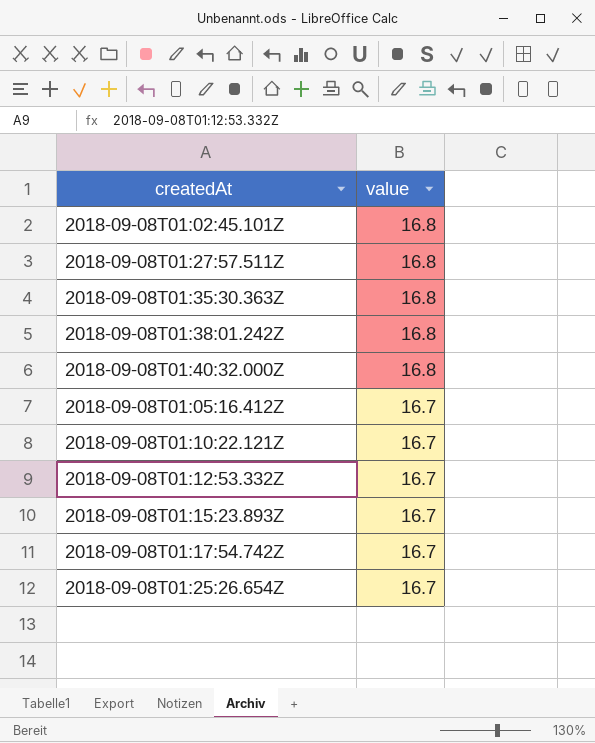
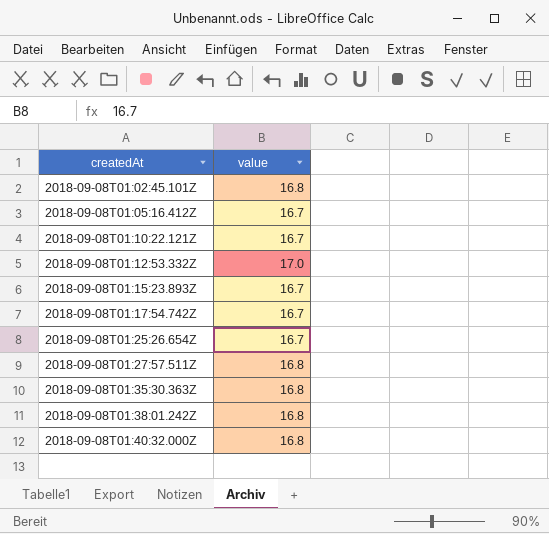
row order: value descending -> createdAt ascending
2018-09-08T01:12:53.332Z | value: 16.7 -> 17.0

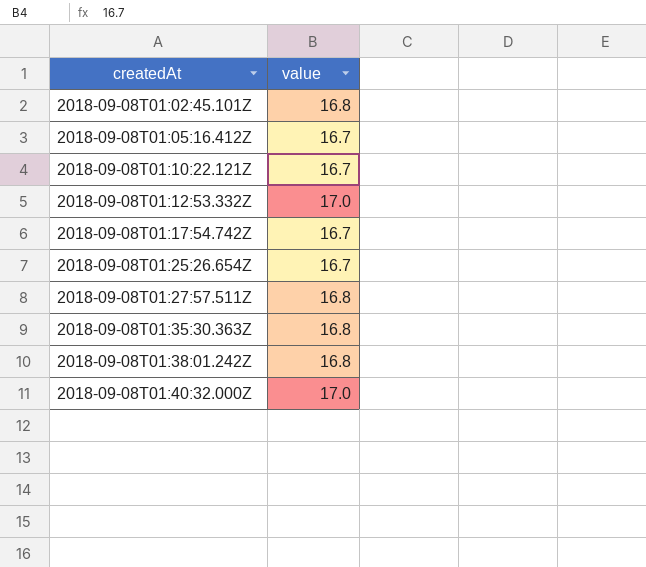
row 2018-09-08T01:15:23.893Z: 16.7 -> none
2018-09-08T01:40:32.000Z | value: 16.8 -> 17.0

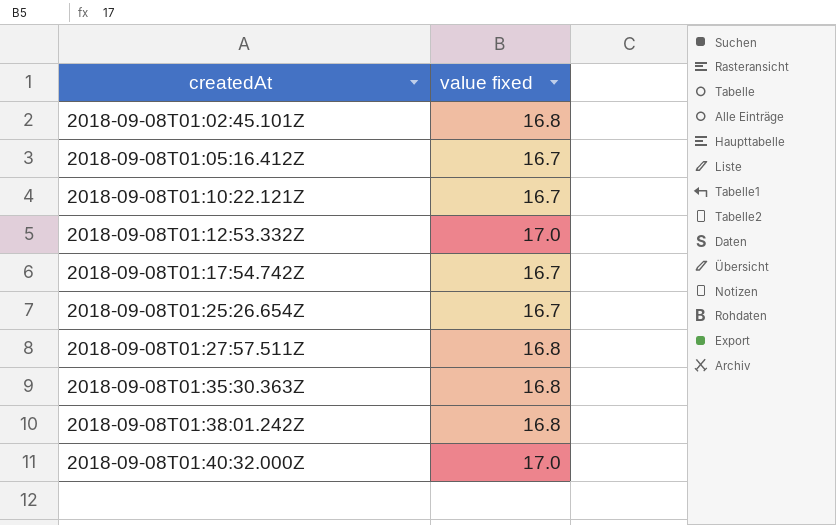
column name: value -> value fixed

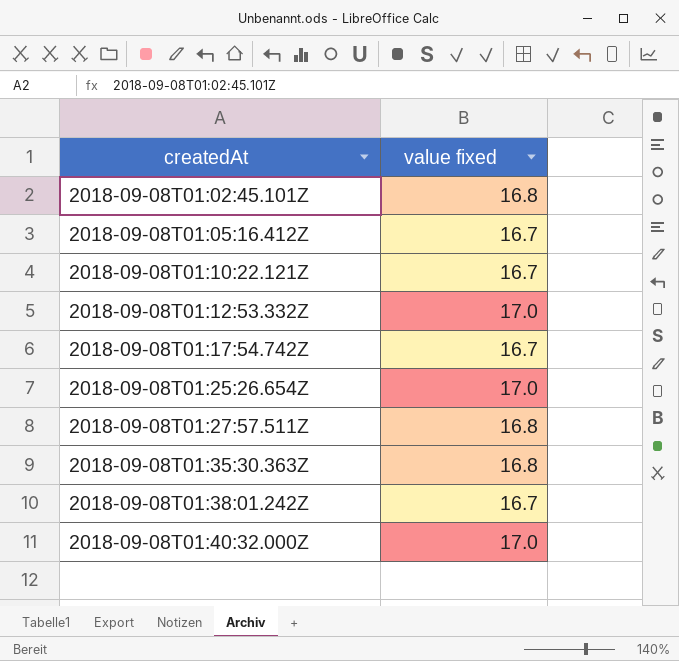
2018-09-08T01:25:26.654Z | value fixed: 16.7 -> 17.0
2018-09-08T01:38:01.242Z | value fixed: 16.8 -> 16.7

